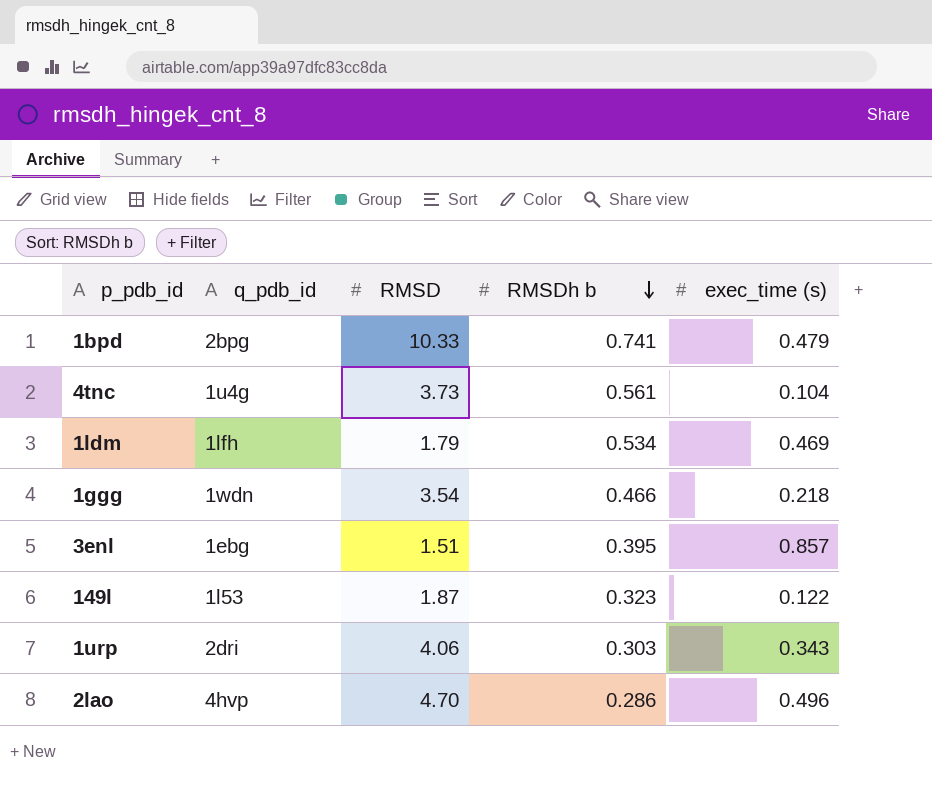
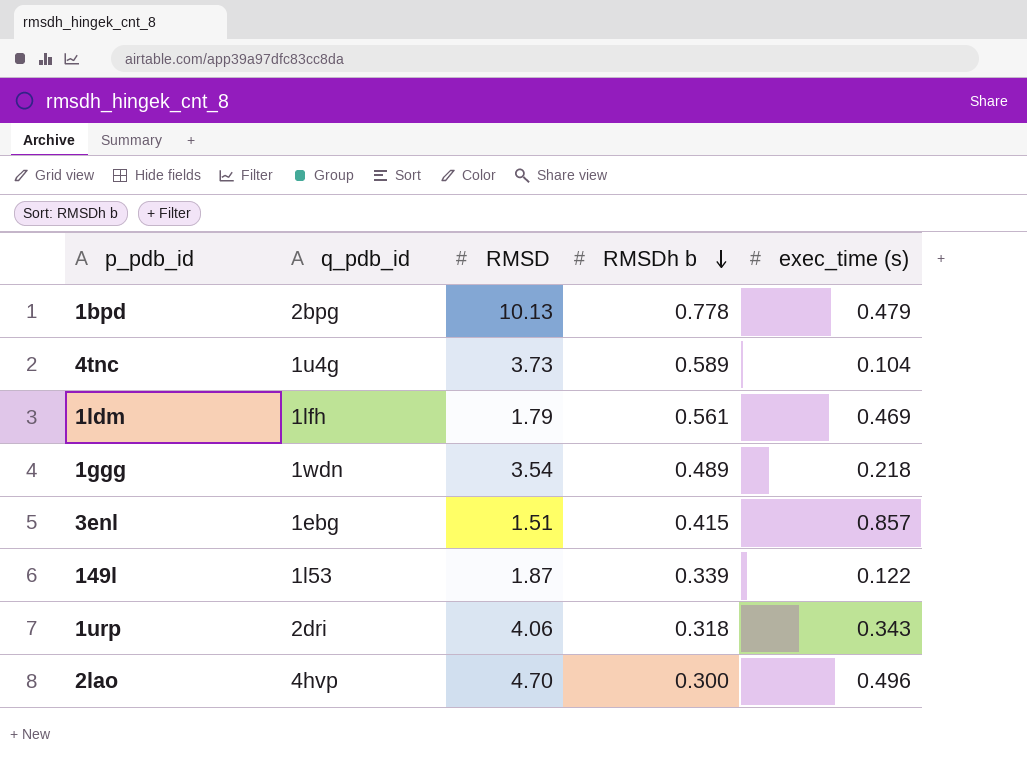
1bpd | RMSD: 10.33 -> 10.13
1bpd | RMSDh b: 0.741 -> 0.778
4tnc | RMSDh b: 0.561 -> 0.589
1ldm | RMSDh b: 0.534 -> 0.561
1ggg | RMSDh b: 0.466 -> 0.489
3enl | RMSDh b: 0.395 -> 0.415
149l | RMSDh b: 0.323 -> 0.339
1urp | RMSDh b: 0.303 -> 0.318
2lao | RMSDh b: 0.286 -> 0.300

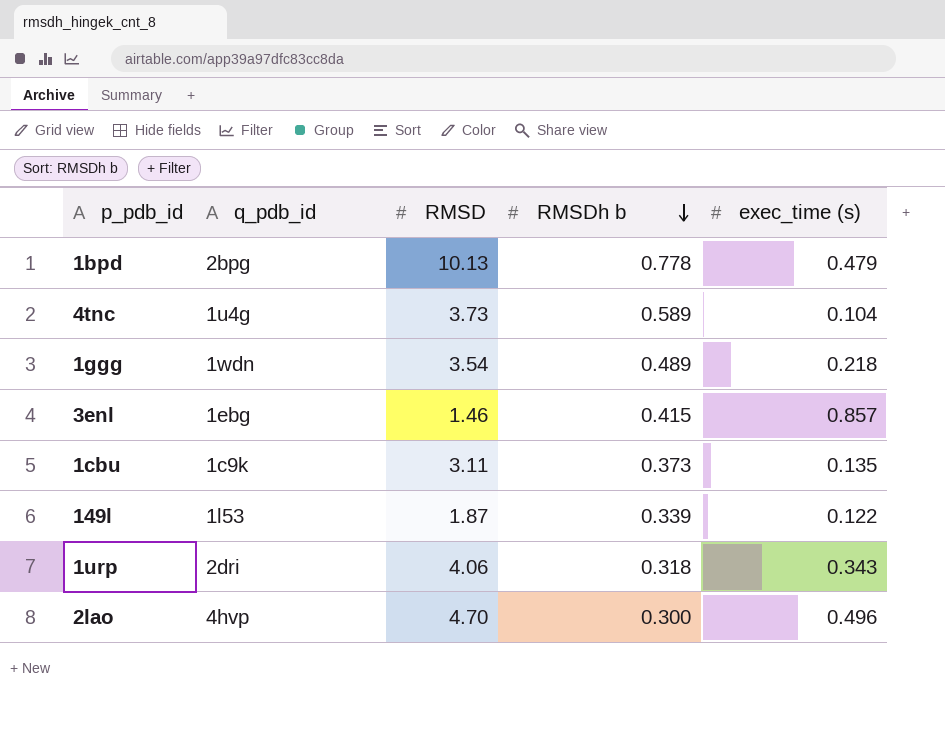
row 1ldm: 1lfh | 1.79 | 0.561 | 0.469 -> none
3enl | RMSD: 1.51 -> 1.46
row 1cbu: none -> 1c9k | 3.11 | 0.373 | 0.135

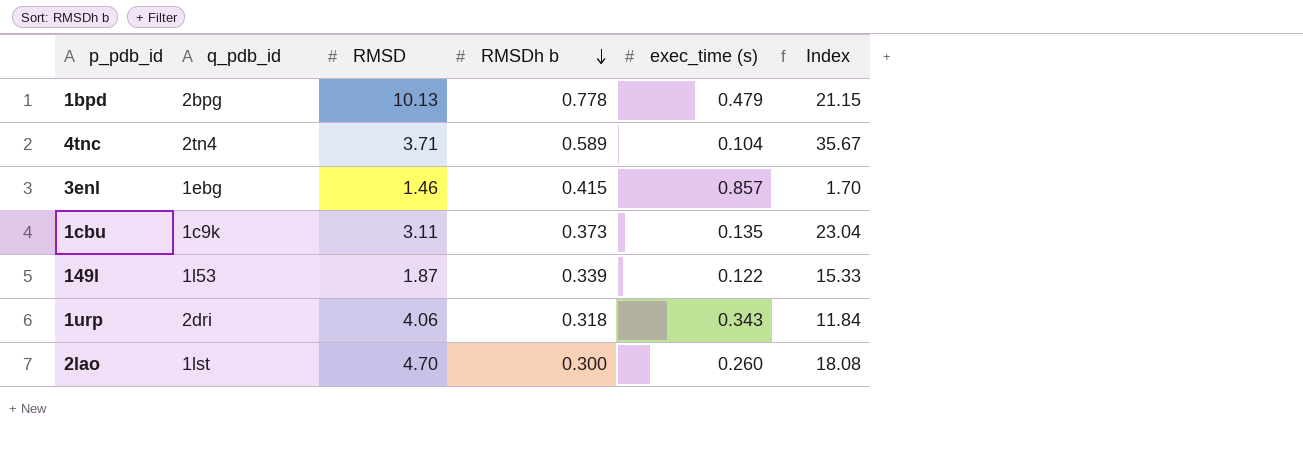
column Index | formula: none -> [RMSD] / [exec_time (s)]
row 1ggg: 1wdn | 3.54 | 0.489 | 0.218 -> none
4tnc | q_pdb_id: 1u4g -> 2tn4
4tnc | RMSD: 3.73 -> 3.71
2lao | q_pdb_id: 4hvp -> 1lst
2lao | exec_time (s): 0.496 -> 0.260

